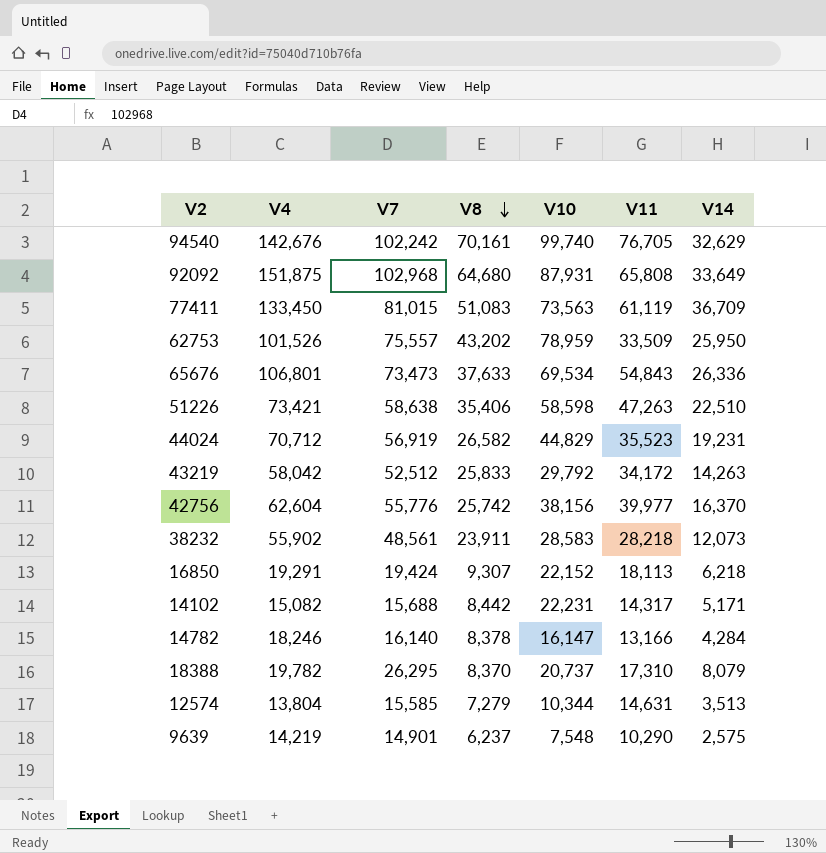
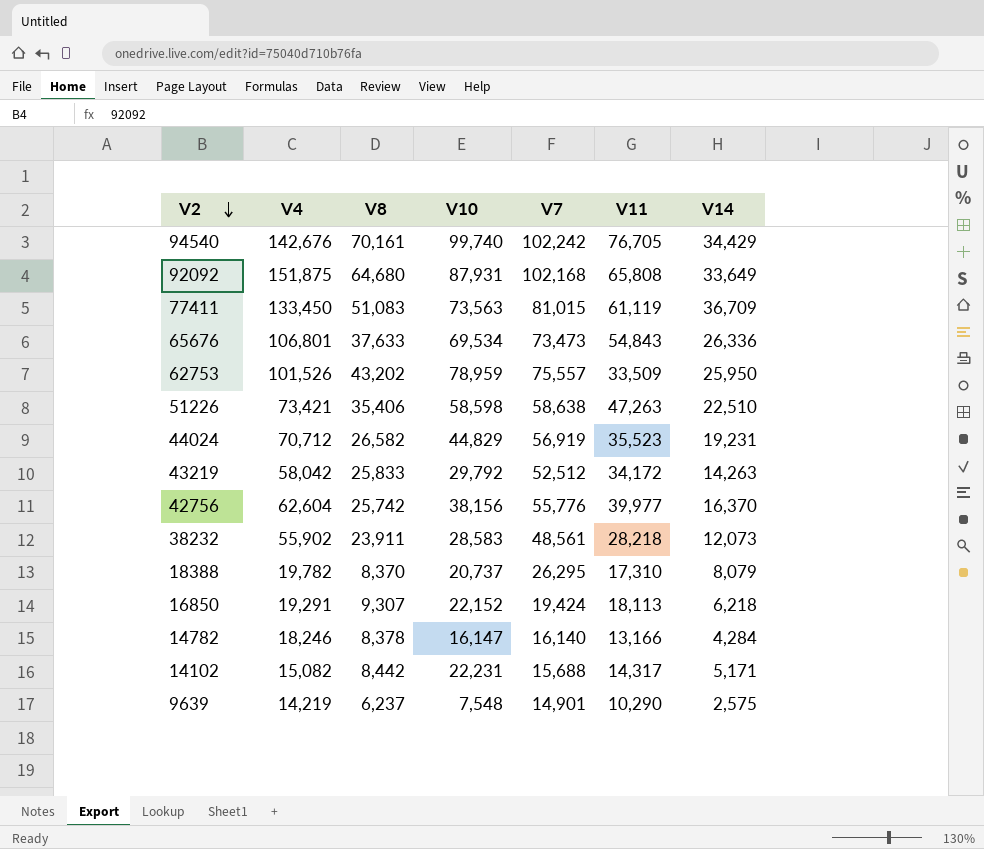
row order: V8 descending -> V2 descending
column V7 | position: 3 -> 5
row 12574: 13,804 | 15,585 | 7,279 | 10,344 | 14,631 | 3,513 -> none
94540 | V14: 32,629 -> 34,429
92092 | V7: 102,968 -> 102,168

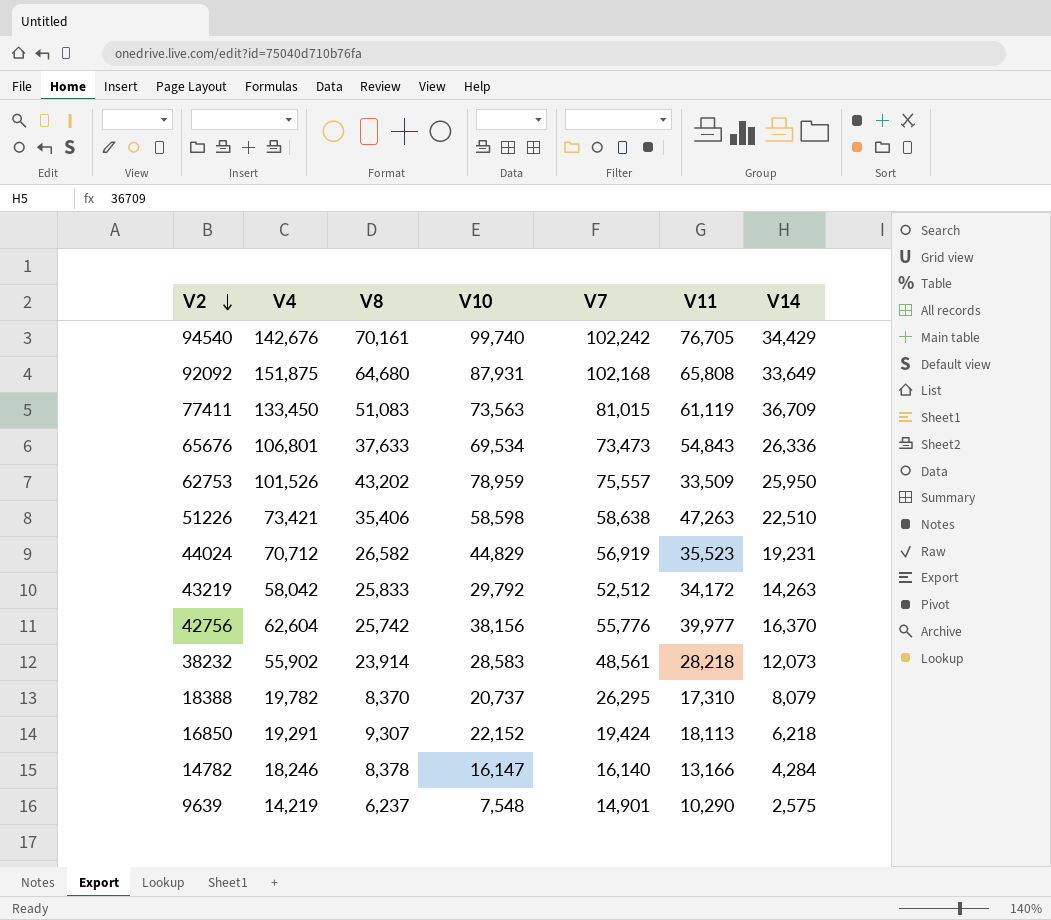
row 14102: 15,082 | 8,442 | 22,231 | 15,688 | 14,317 | 5,171 -> none
38232 | V8: 23,911 -> 23,914

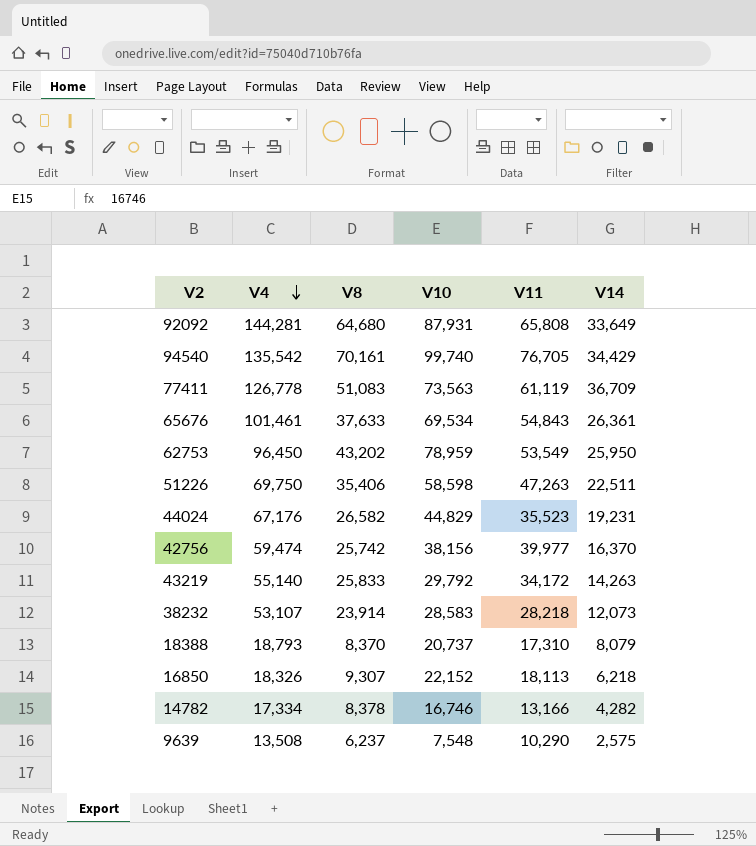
row order: V2 descending -> V4 descending
column V7 | position: 5 -> none
92092 | V4: 151,875 -> 144,281
94540 | V4: 142,676 -> 135,542
77411 | V4: 133,450 -> 126,778
65676 | V4: 106,801 -> 101,461
65676 | V14: 26,336 -> 26,361
62753 | V4: 101,526 -> 96,450
62753 | V11: 33,509 -> 53,549
51226 | V4: 73,421 -> 69,750
51226 | V14: 22,510 -> 22,511
44024 | V4: 70,712 -> 67,176
42756 | V4: 62,604 -> 59,474
43219 | V4: 58,042 -> 55,140
38232 | V4: 55,902 -> 53,107
18388 | V4: 19,782 -> 18,793
16850 | V4: 19,291 -> 18,326
14782 | V4: 18,246 -> 17,334
14782 | V10: 16,147 -> 16,746
14782 | V14: 4,284 -> 4,282
9639 | V4: 14,219 -> 13,508

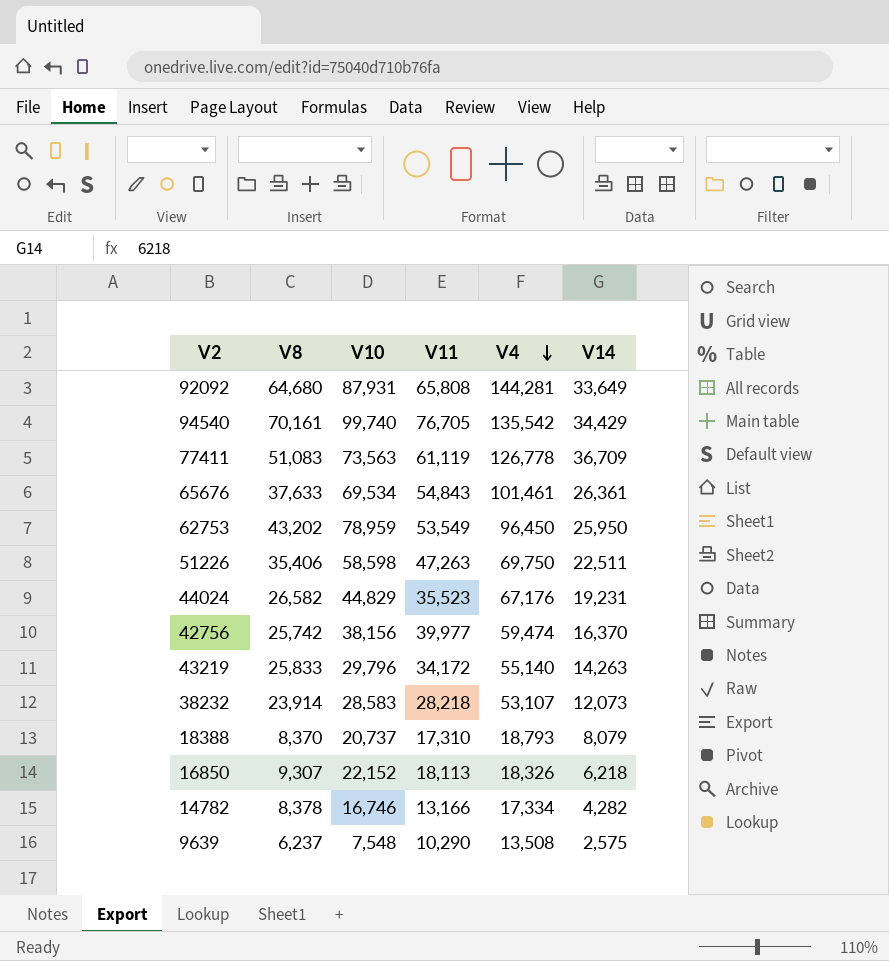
column V4 | position: 2 -> 5
43219 | V10: 29,792 -> 29,796

